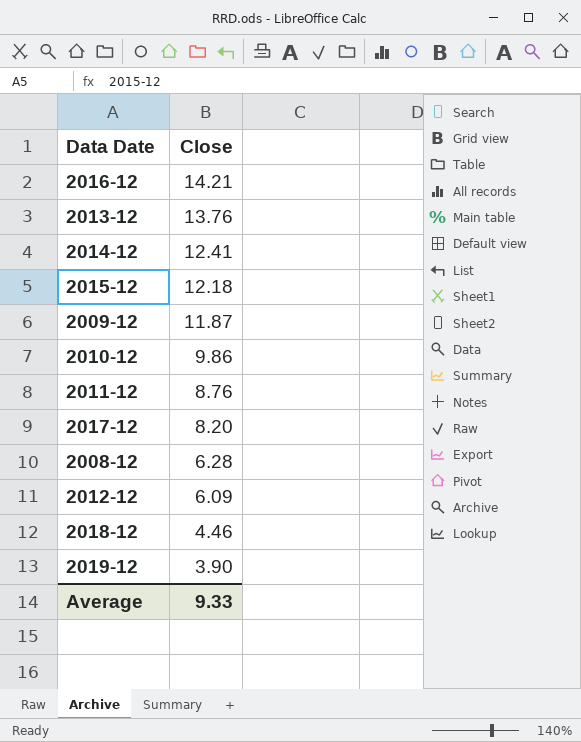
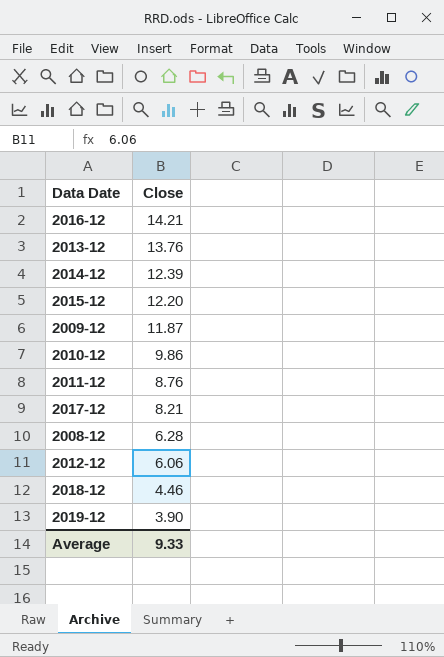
2014-12 | Close: 12.41 -> 12.39
2015-12 | Close: 12.18 -> 12.20
2017-12 | Close: 8.20 -> 8.21
2012-12 | Close: 6.09 -> 6.06

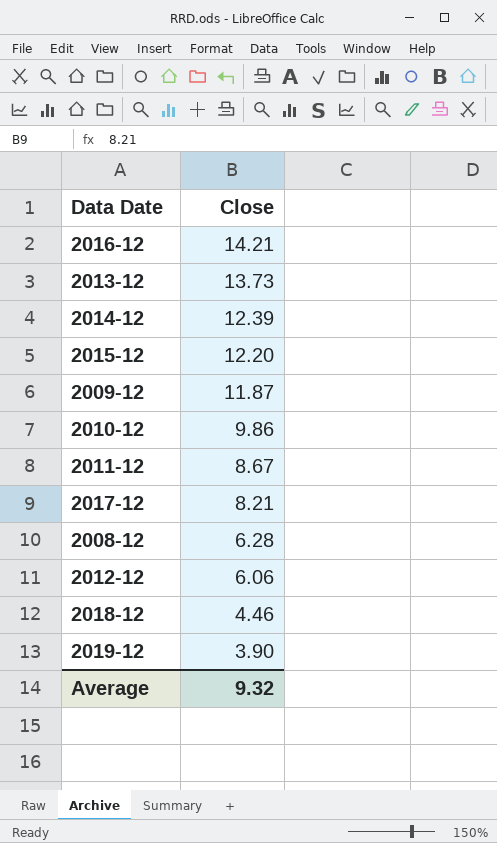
2013-12 | Close: 13.76 -> 13.73
2011-12 | Close: 8.76 -> 8.67
Average | Close: 9.33 -> 9.32

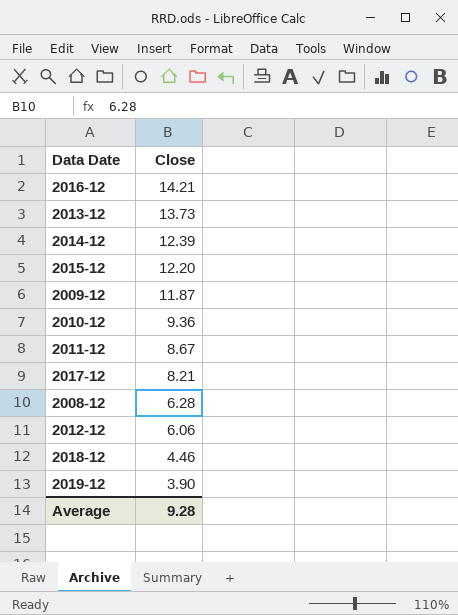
2010-12 | Close: 9.86 -> 9.36
Average | Close: 9.32 -> 9.28

